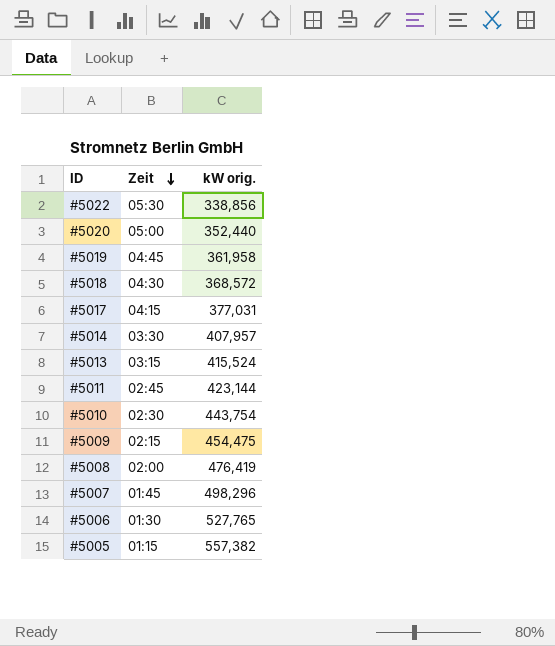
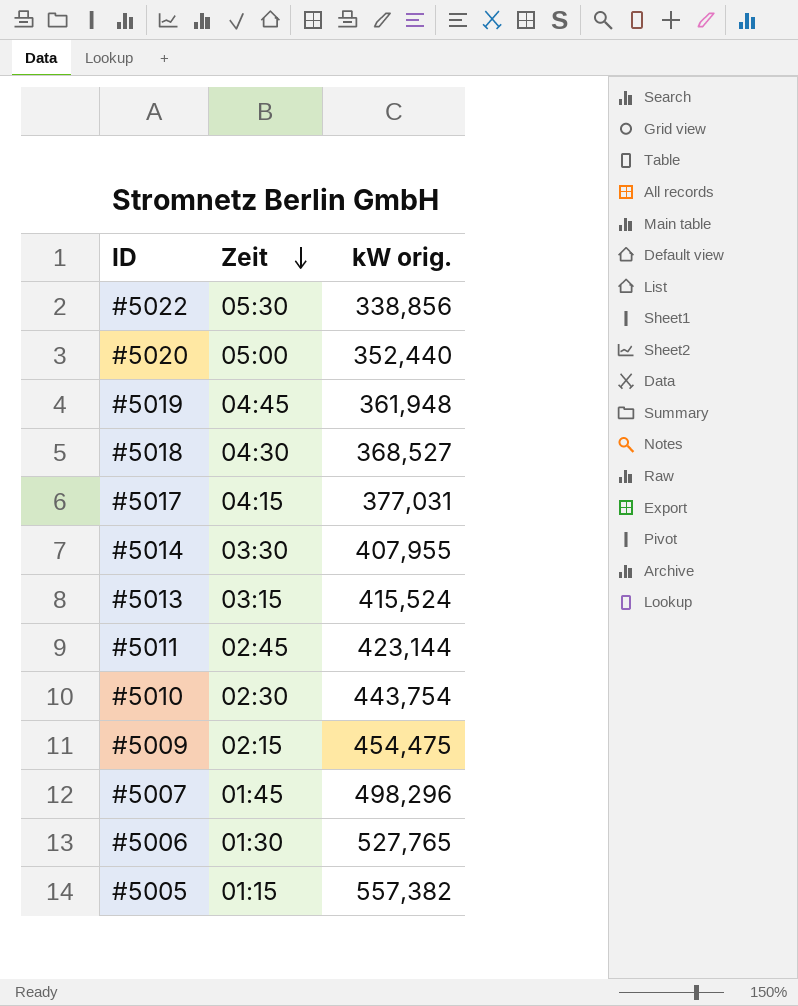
row #5008: 02:00 | 476,419 -> none
#5019 | kW orig.: 361,958 -> 361,948
#5018 | kW orig.: 368,572 -> 368,527
#5014 | kW orig.: 407,957 -> 407,955

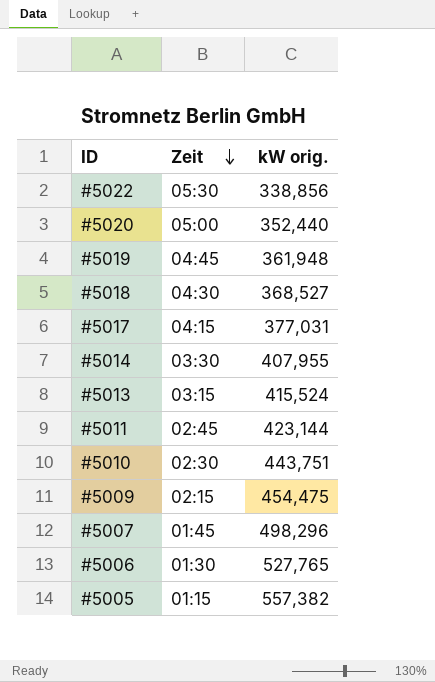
#5010 | kW orig.: 443,754 -> 443,751

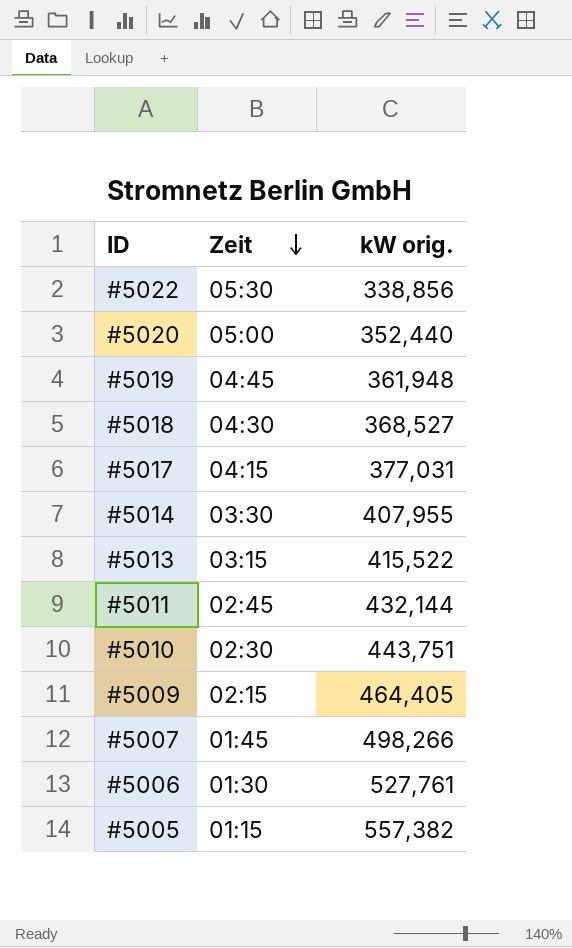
#5013 | kW orig.: 415,524 -> 415,522
#5011 | kW orig.: 423,144 -> 432,144
#5009 | kW orig.: 454,475 -> 464,405
#5007 | kW orig.: 498,296 -> 498,266
#5006 | kW orig.: 527,765 -> 527,761

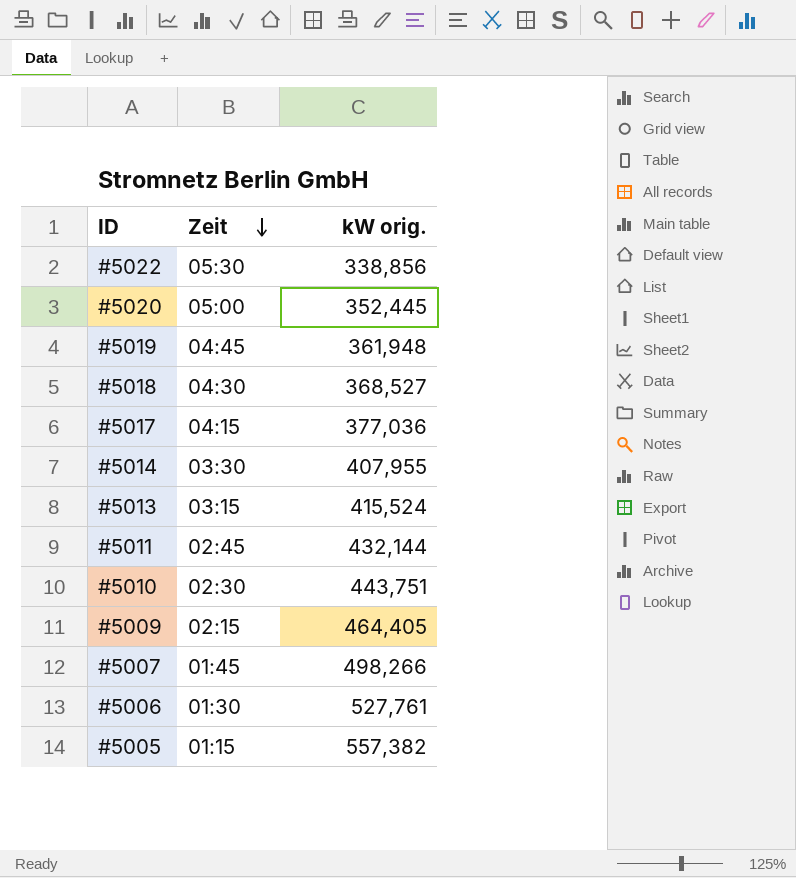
#5020 | kW orig.: 352,440 -> 352,445
#5017 | kW orig.: 377,031 -> 377,036
#5013 | kW orig.: 415,522 -> 415,524

